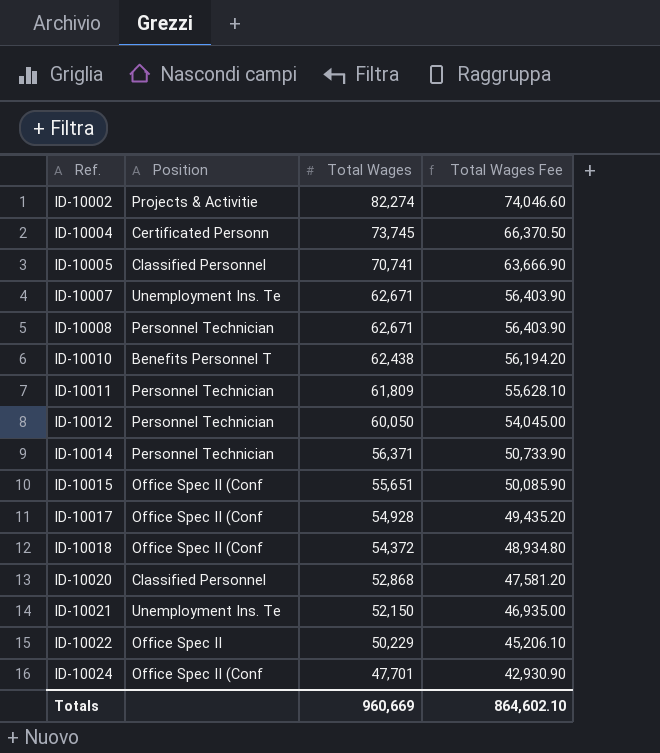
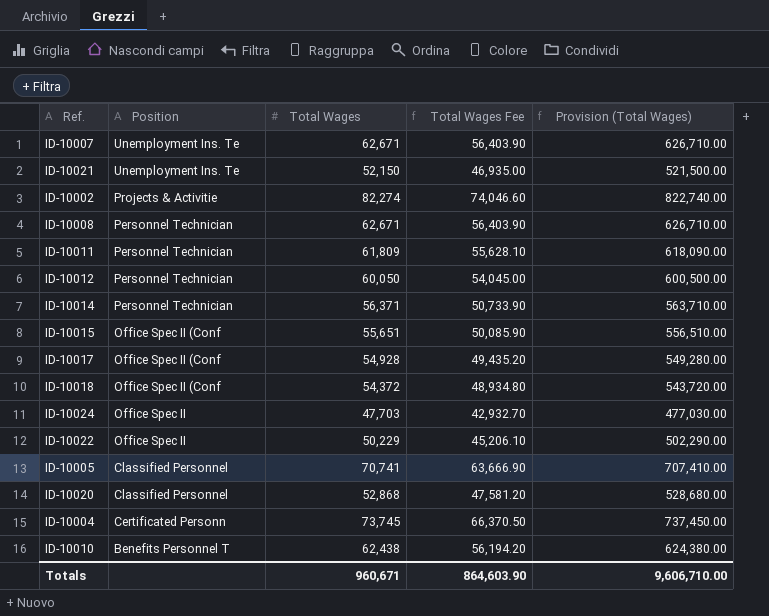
row order: Ref. ascending -> Position descending
column Provision (Total Wages) | formula: none -> [Total Wages] * 10
ID-10024 | Position: Office Spec II (Conf -> Office Spec II
ID-10024 | Total Wages: 47,701 -> 47,703
ID-10024 | Total Wages Fee: 42,930.90 -> 42,932.70
Totals | Total Wages: 960,669 -> 960,671
Totals | Total Wages Fee: 864,602.10 -> 864,603.90

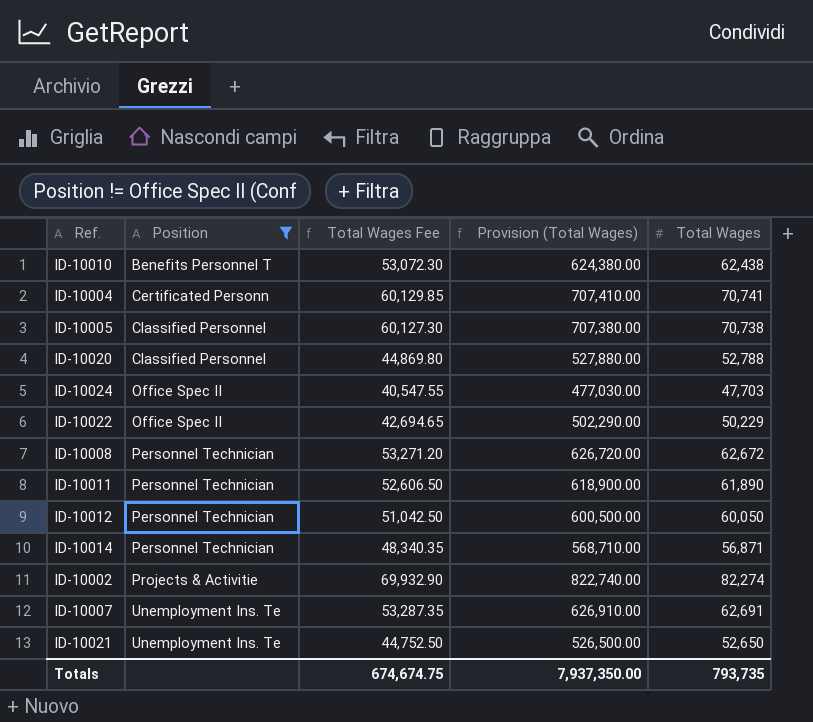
filter: none -> Position != Office Spec II (Conf
row order: Position descending -> Position ascending
column Total Wages Fee | formula: [Total Wages] * 0.9 -> [Total Wages] * 0.85
column Total Wages | position: 3 -> 5
ID-10004 | Provision (Total Wages): 737,450.00 -> 707,410.00
ID-10004 | Total Wages: 73,745 -> 70,741
ID-10005 | Provision (Total Wages): 707,410.00 -> 707,380.00
ID-10005 | Total Wages: 70,741 -> 70,738
ID-10020 | Provision (Total Wages): 528,680.00 -> 527,880.00
ID-10020 | Total Wages: 52,868 -> 52,788
ID-10008 | Provision (Total Wages): 626,710.00 -> 626,720.00
ID-10008 | Total Wages: 62,671 -> 62,672
ID-10011 | Provision (Total Wages): 618,090.00 -> 618,900.00
ID-10011 | Total Wages: 61,809 -> 61,890
ID-10014 | Provision (Total Wages): 563,710.00 -> 568,710.00
ID-10014 | Total Wages: 56,371 -> 56,871
ID-10007 | Provision (Total Wages): 626,710.00 -> 626,910.00
ID-10007 | Total Wages: 62,671 -> 62,691
ID-10021 | Provision (Total Wages): 521,500.00 -> 526,500.00
ID-10021 | Total Wages: 52,150 -> 52,650
Totals | Total Wages Fee: 864,603.90 -> 674,674.75
Totals | Provision (Total Wages): 9,606,710.00 -> 7,937,350.00
Totals | Total Wages: 960,671 -> 793,735

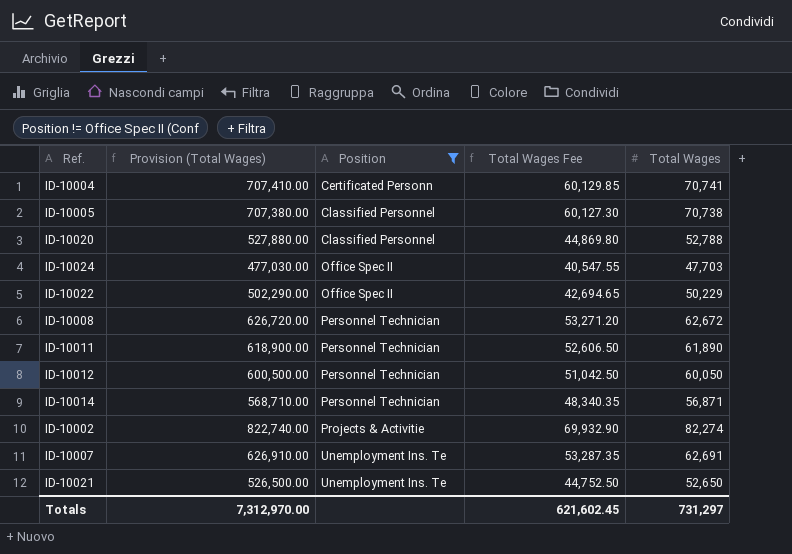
column Provision (Total Wages) | position: 4 -> 2
row ID-10010: Benefits Personnel T | 53,072.30 | 624,380.00 | 62,438 -> none
Totals | Provision (Total Wages): 7,937,350.00 -> 7,312,970.00
Totals | Total Wages Fee: 674,674.75 -> 621,602.45
Totals | Total Wages: 793,735 -> 731,297

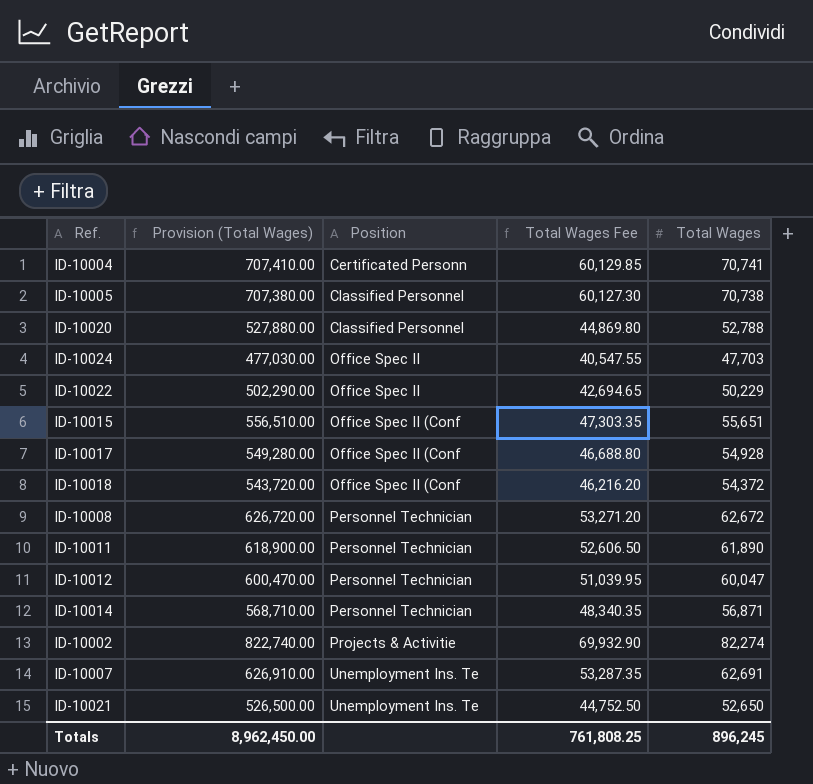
filter: Position != Office Spec II (Conf -> none
ID-10012 | Provision (Total Wages): 600,500.00 -> 600,470.00
ID-10012 | Total Wages Fee: 51,042.50 -> 51,039.95
ID-10012 | Total Wages: 60,050 -> 60,047
Totals | Provision (Total Wages): 7,312,970.00 -> 8,962,450.00
Totals | Total Wages Fee: 621,602.45 -> 761,808.25
Totals | Total Wages: 731,297 -> 896,245

